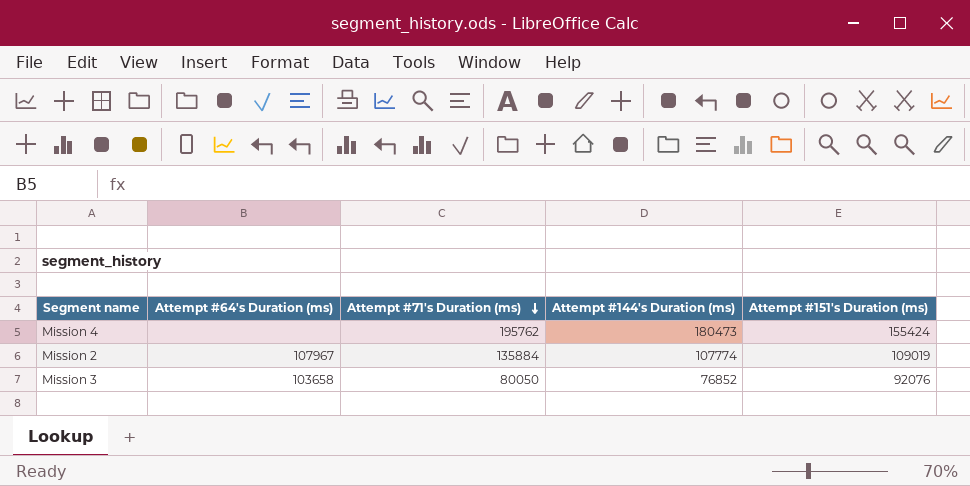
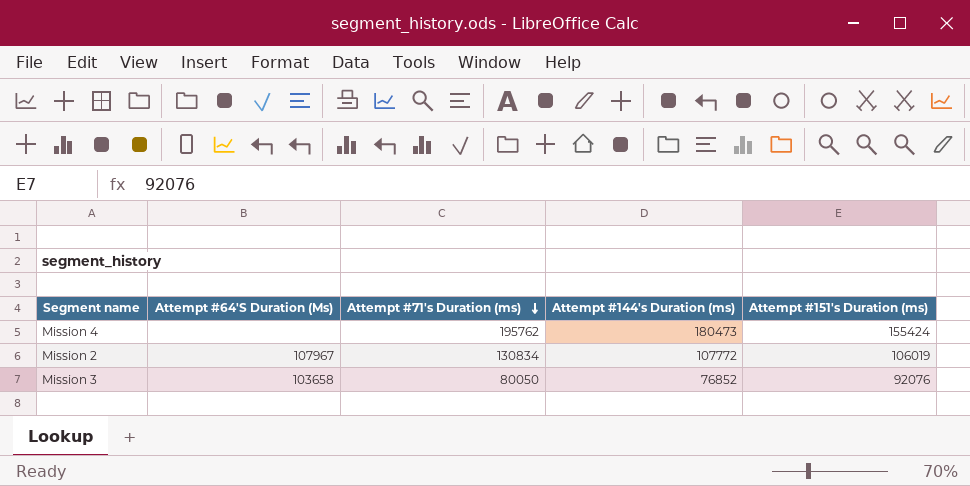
column name: Attempt #64's Duration (ms) -> Attempt #64'S Duration (Ms)
Mission 2 | Attempt #71's Duration (ms): 135884 -> 130834
Mission 2 | Attempt #144's Duration (ms): 107774 -> 107772
Mission 2 | Attempt #151's Duration (ms): 109019 -> 106019

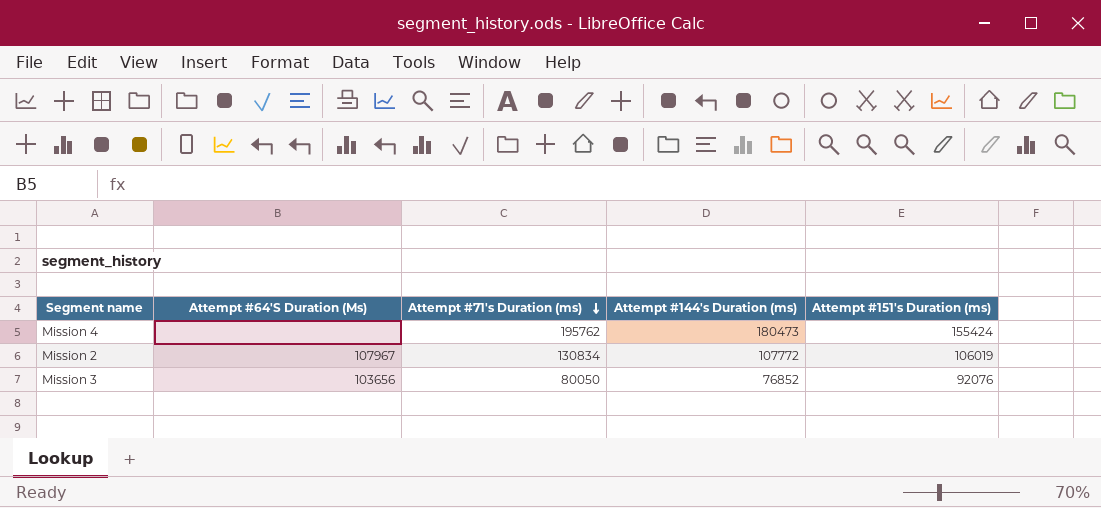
Mission 3 | Attempt #64'S Duration (Ms): 103658 -> 103656

